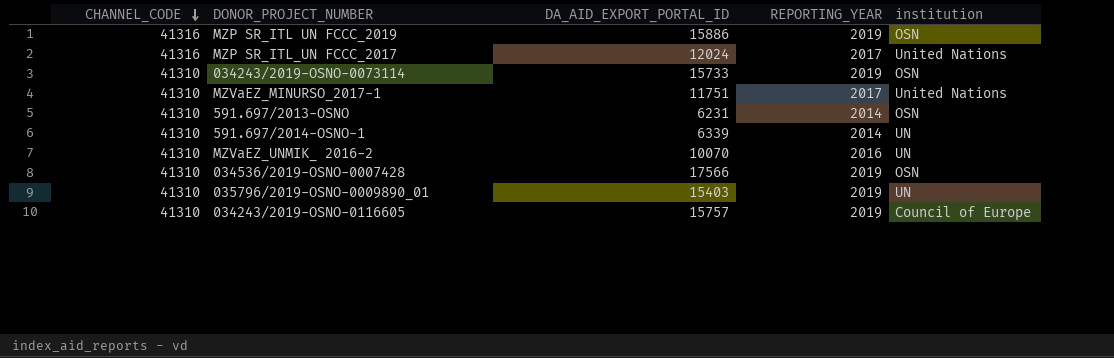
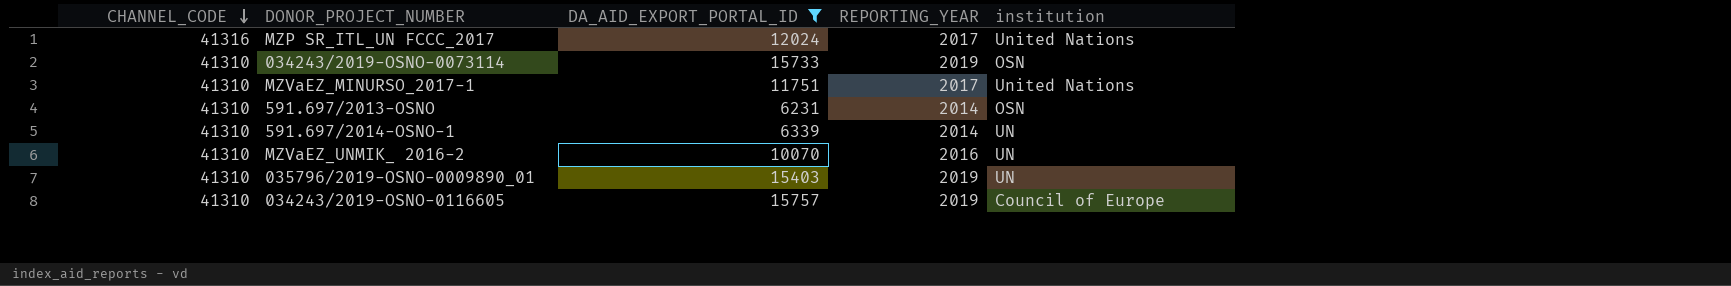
filter: none -> DA_AID_EXPORT_PORTAL_ID <= 15757

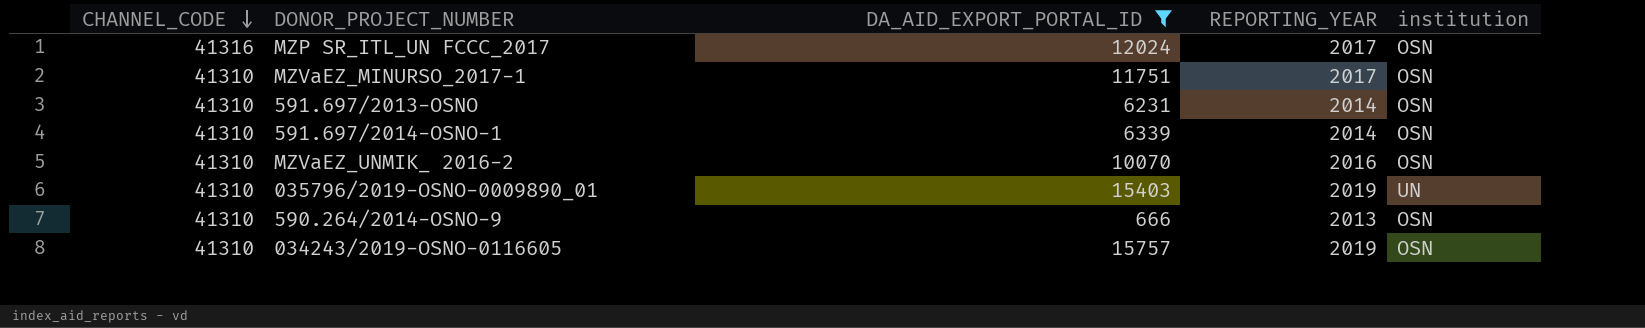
row 034243/2019-OSNO-0073114: 41310 | 15733 | 2019 | OSN -> none
MZP SR_ITL_UN FCCC_2017 | institution: United Nations -> OSN
MZVaEZ_MINURSO_2017-1 | institution: United Nations -> OSN
591.697/2014-OSNO-1 | institution: UN -> OSN
MZVaEZ_UNMIK_ 2016-2 | institution: UN -> OSN
row 590.264/2014-OSNO-9: none -> 41310 | 666 | 2013 | OSN
034243/2019-OSNO-0116605 | institution: Council of Europe -> OSN

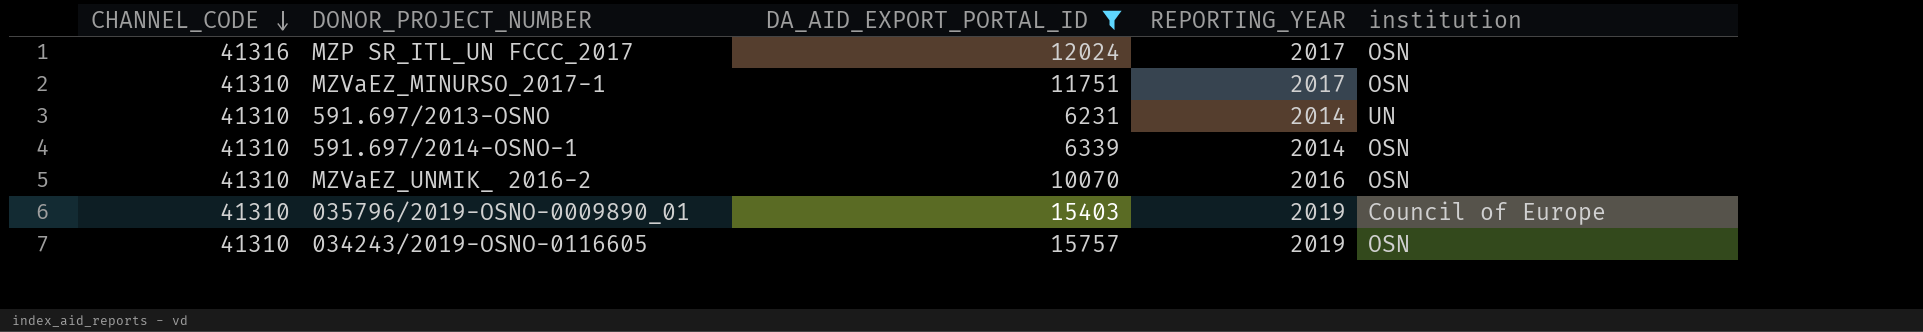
row 590.264/2014-OSNO-9: 41310 | 666 | 2013 | OSN -> none
591.697/2013-OSNO | institution: OSN -> UN
035796/2019-OSNO-0009890_01 | institution: UN -> Council of Europe

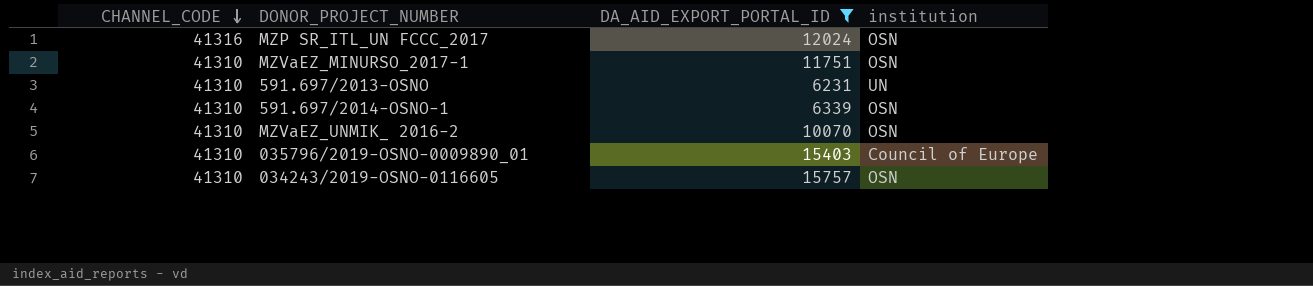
column REPORTING_YEAR | position: 4 -> none

